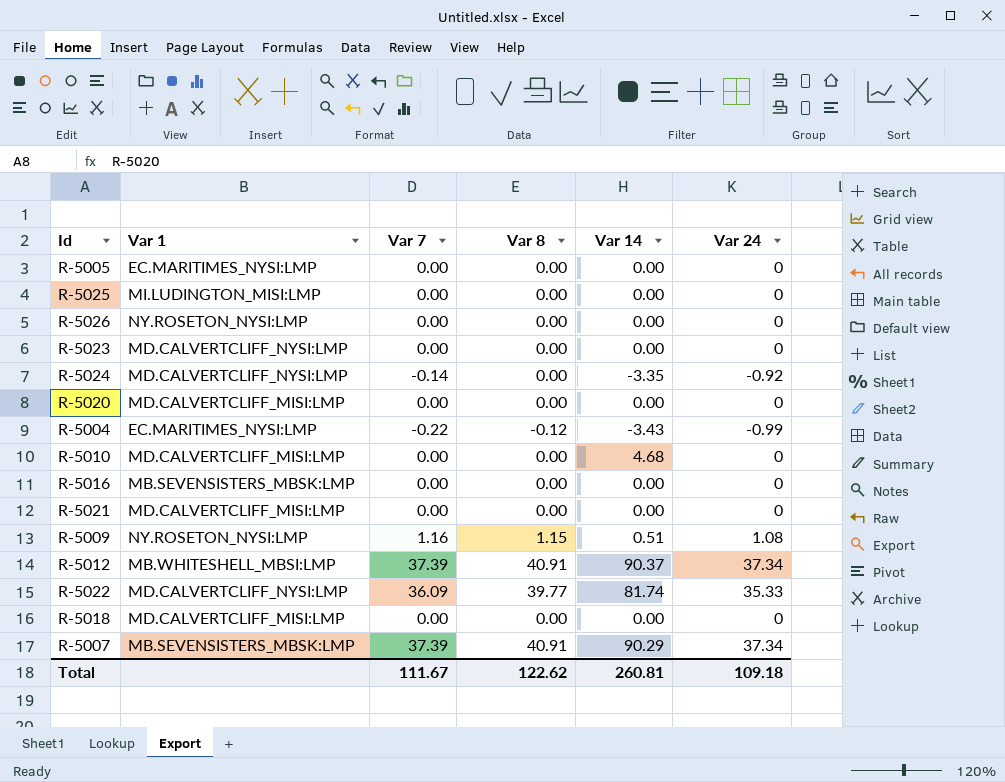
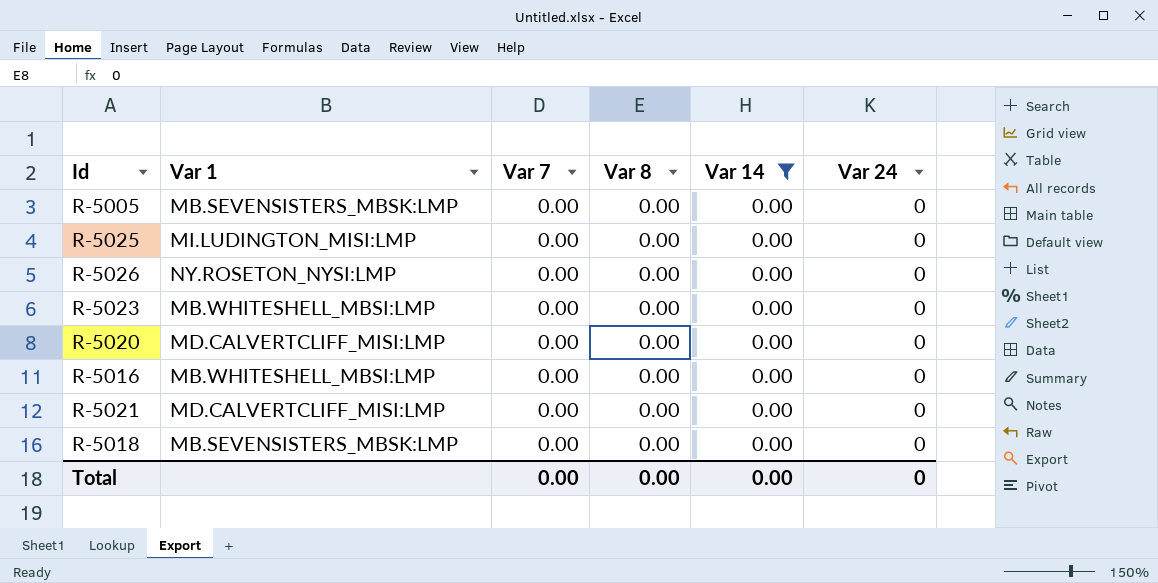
filter: none -> Var 14 = 0.00
R-5005 | Var 1: EC.MARITIMES_NYSI:LMP -> MB.SEVENSISTERS_MBSK:LMP
R-5023 | Var 1: MD.CALVERTCLIFF_NYSI:LMP -> MB.WHITESHELL_MBSI:LMP
R-5016 | Var 1: MB.SEVENSISTERS_MBSK:LMP -> MB.WHITESHELL_MBSI:LMP
R-5018 | Var 1: MD.CALVERTCLIFF_MISI:LMP -> MB.SEVENSISTERS_MBSK:LMP
Total | Var 7: 111.67 -> 0.00
Total | Var 8: 122.62 -> 0.00
Total | Var 14: 260.81 -> 0.00
Total | Var 24: 109.18 -> 0

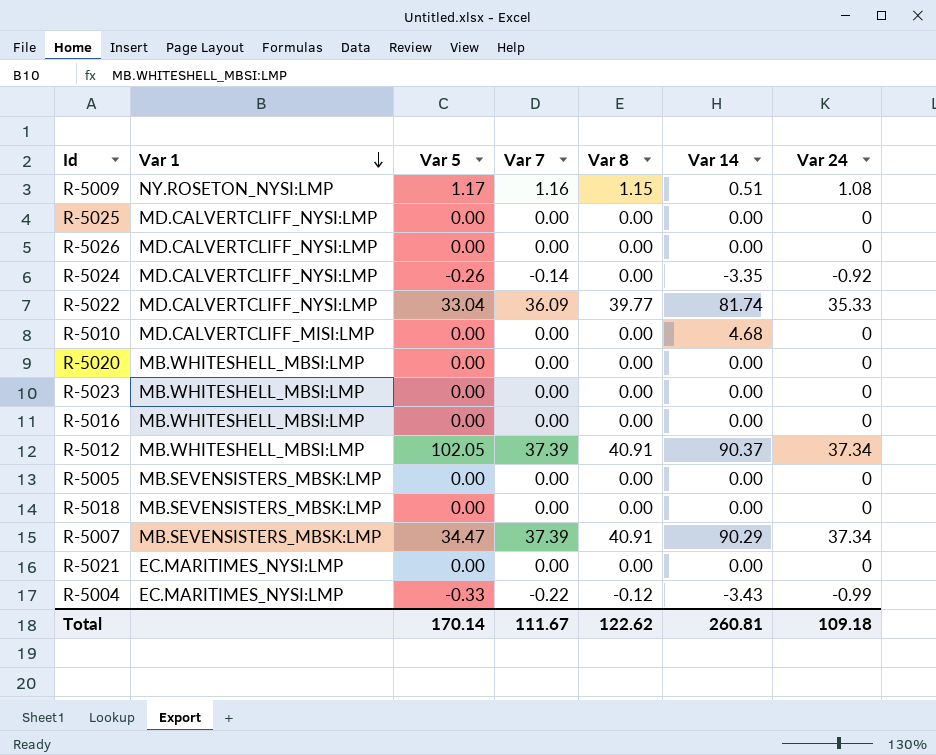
filter: Var 14 = 0.00 -> none
row order: none -> Var 1 descending
column Var 5 | position: none -> 3
R-5025 | Var 1: MI.LUDINGTON_MISI:LMP -> MD.CALVERTCLIFF_NYSI:LMP
R-5026 | Var 1: NY.ROSETON_NYSI:LMP -> MD.CALVERTCLIFF_NYSI:LMP
R-5020 | Var 1: MD.CALVERTCLIFF_MISI:LMP -> MB.WHITESHELL_MBSI:LMP
R-5021 | Var 1: MD.CALVERTCLIFF_MISI:LMP -> EC.MARITIMES_NYSI:LMP
Total | Var 7: 0.00 -> 111.67
Total | Var 8: 0.00 -> 122.62
Total | Var 14: 0.00 -> 260.81
Total | Var 24: 0 -> 109.18

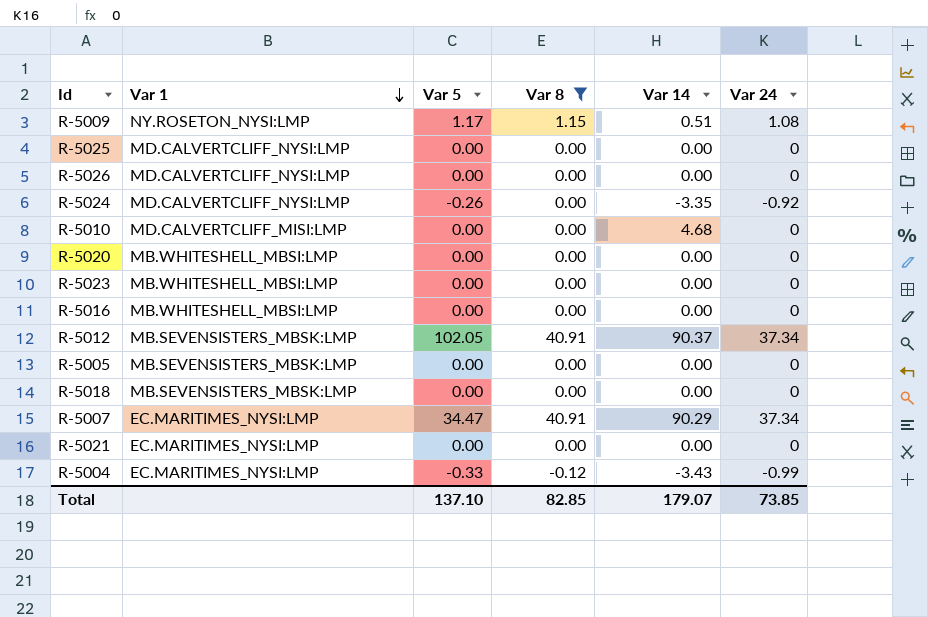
filter: none -> Var 8 != 39.77
column Var 7 | position: 4 -> none
R-5012 | Var 1: MB.WHITESHELL_MBSI:LMP -> MB.SEVENSISTERS_MBSK:LMP
R-5007 | Var 1: MB.SEVENSISTERS_MBSK:LMP -> EC.MARITIMES_NYSI:LMP
Total | Var 5: 170.14 -> 137.10
Total | Var 8: 122.62 -> 82.85
Total | Var 14: 260.81 -> 179.07
Total | Var 24: 109.18 -> 73.85

